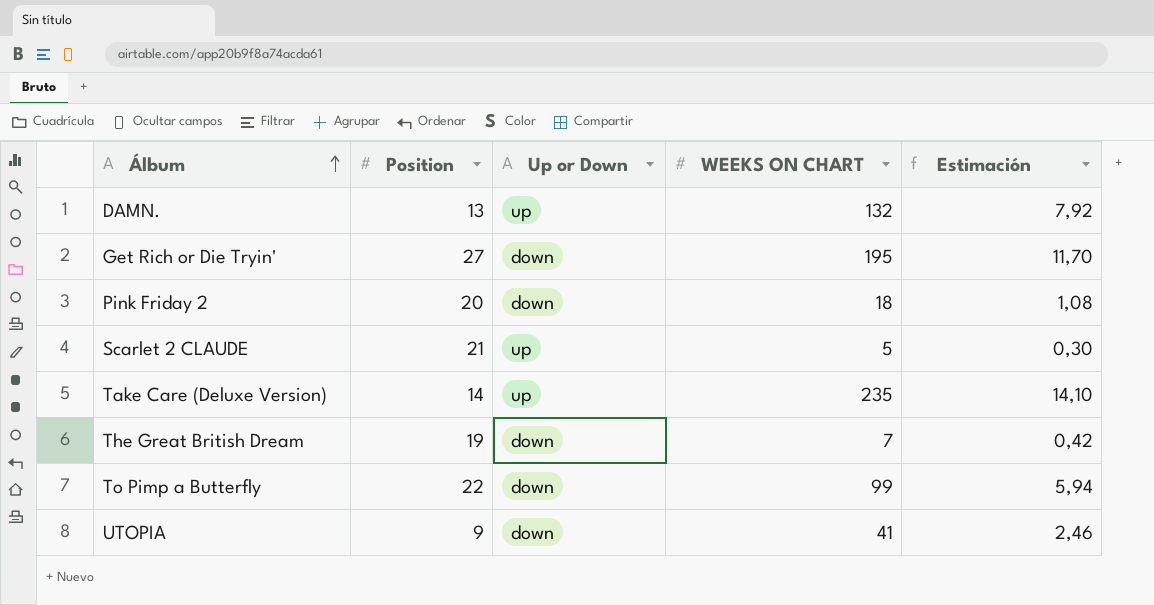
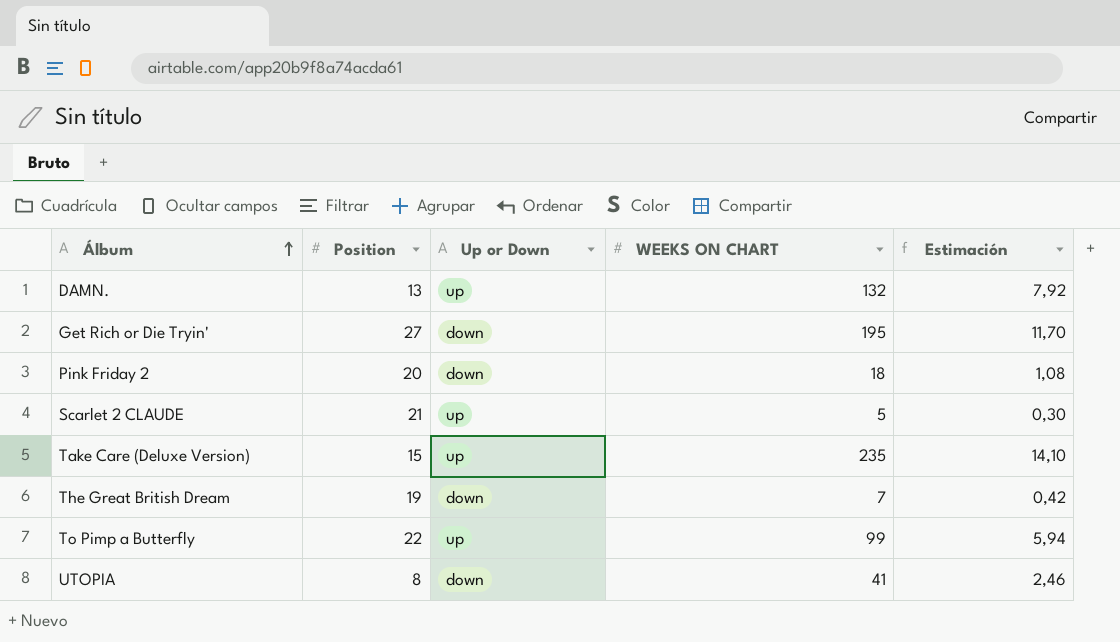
Take Care (Deluxe Version) | Position: 14 -> 15
To Pimp a Butterfly | Up or Down: down -> up
UTOPIA | Position: 9 -> 8

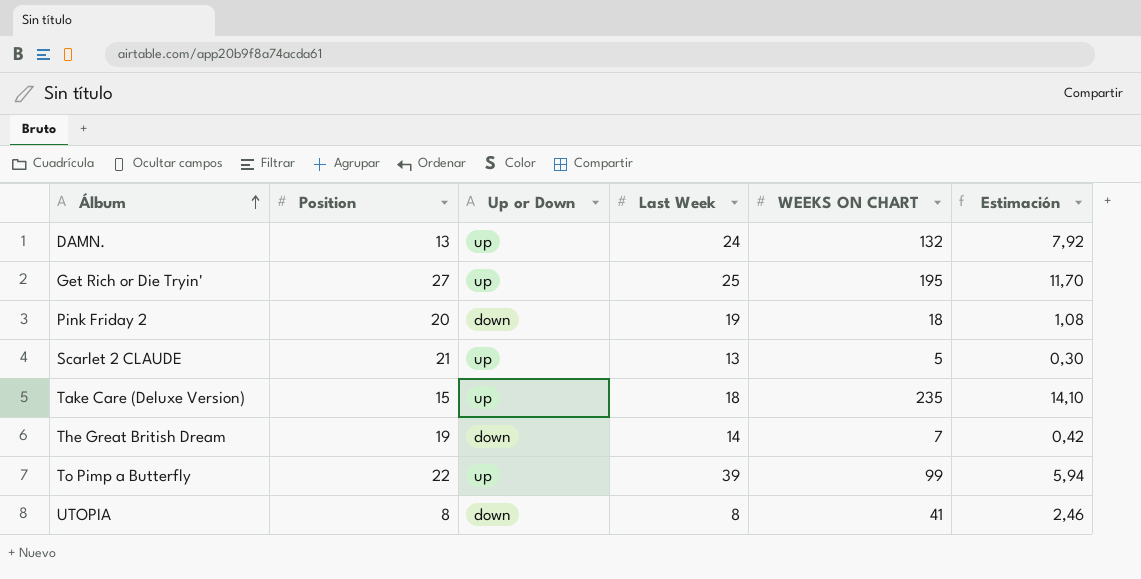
column Last Week | position: none -> 4
Get Rich or Die Tryin' | Up or Down: down -> up

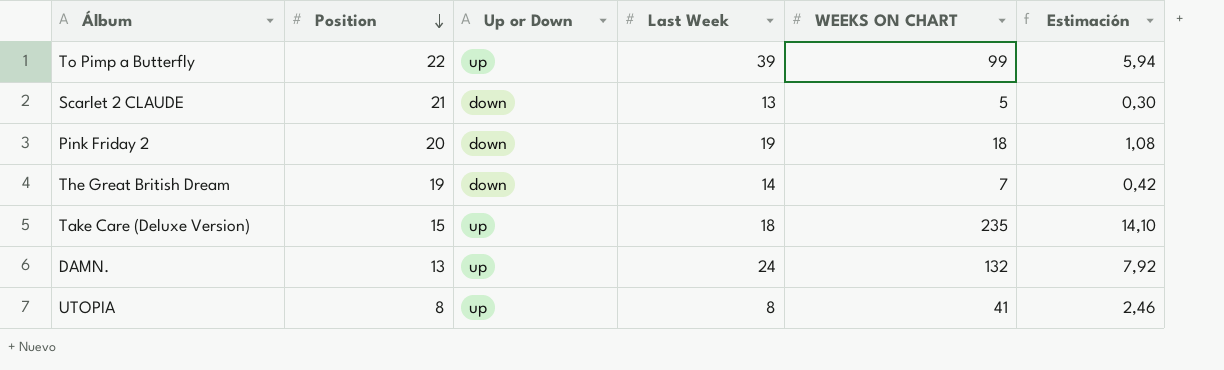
row order: Álbum ascending -> Position descending
row Get Rich or Die Tryin': 27 | up | 25 | 195 | 11,70 -> none
Scarlet 2 CLAUDE | Up or Down: up -> down
UTOPIA | Up or Down: down -> up

